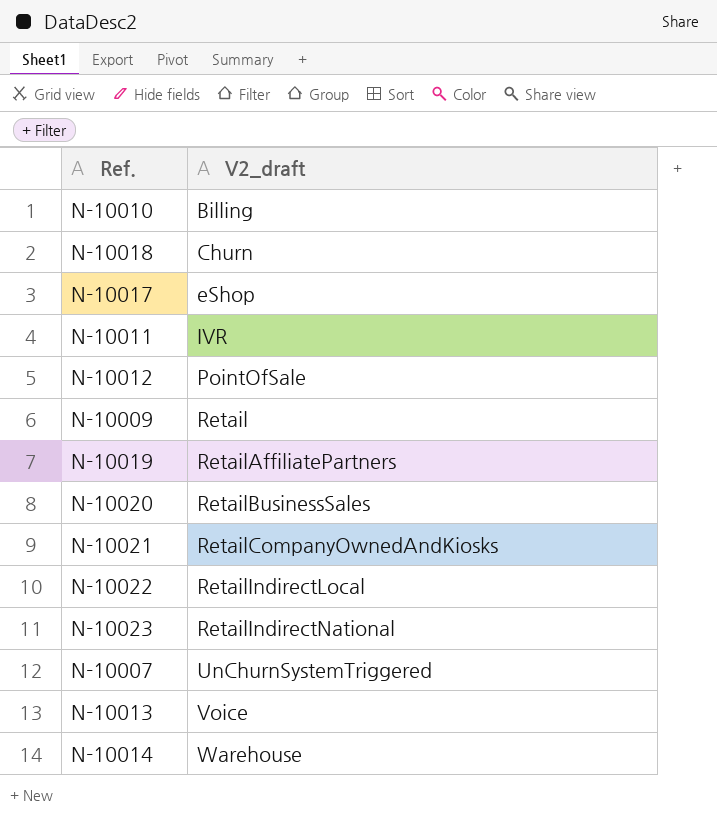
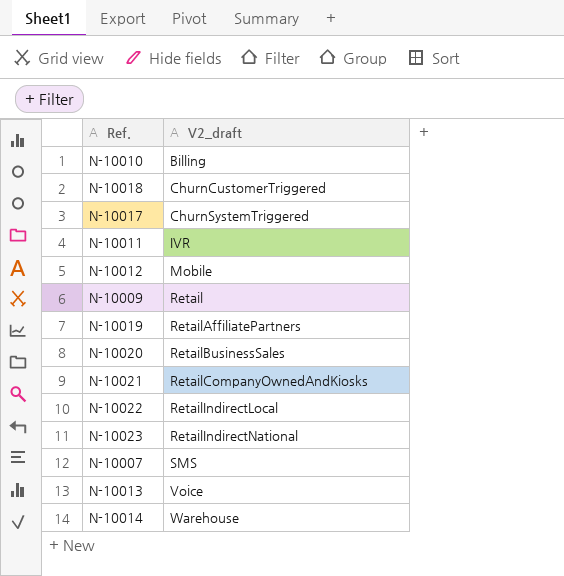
N-10018 | V2_draft: Churn -> ChurnCustomerTriggered
N-10017 | V2_draft: eShop -> ChurnSystemTriggered
N-10012 | V2_draft: PointOfSale -> Mobile
N-10007 | V2_draft: UnChurnSystemTriggered -> SMS

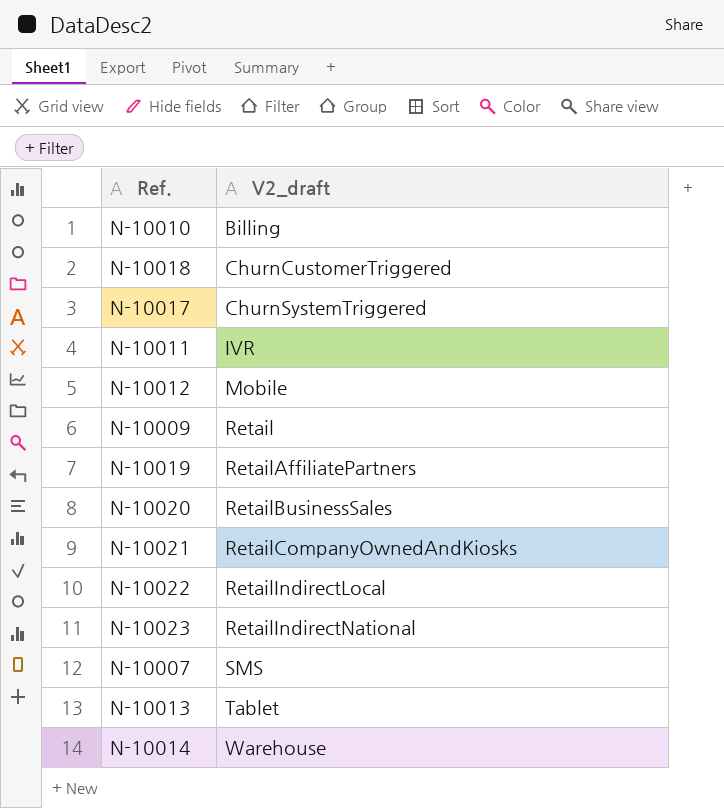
N-10013 | V2_draft: Voice -> Tablet

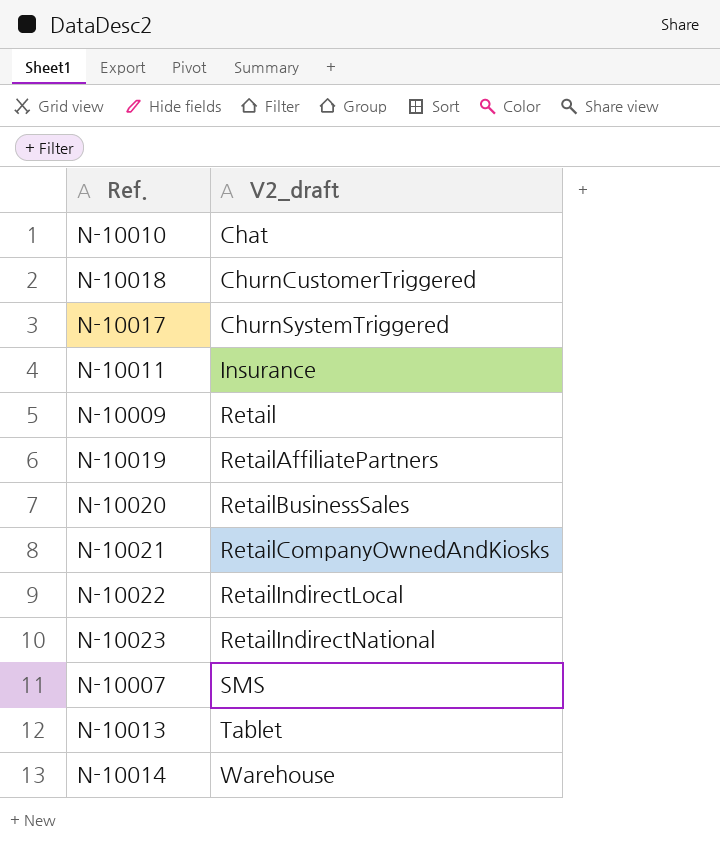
row N-10012: Mobile -> none
N-10010 | V2_draft: Billing -> Chat
N-10011 | V2_draft: IVR -> Insurance

